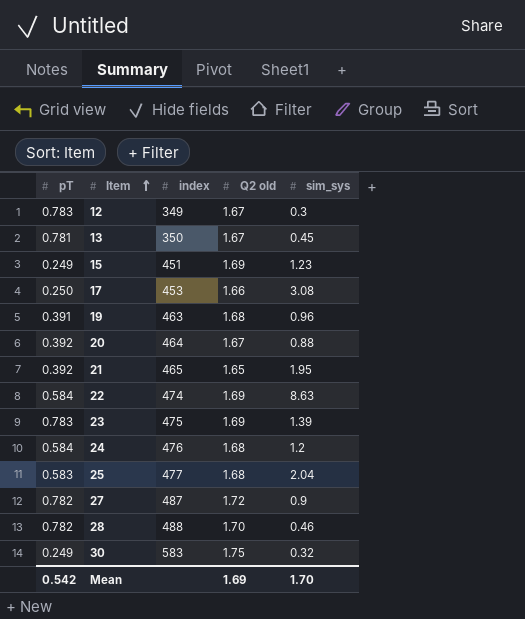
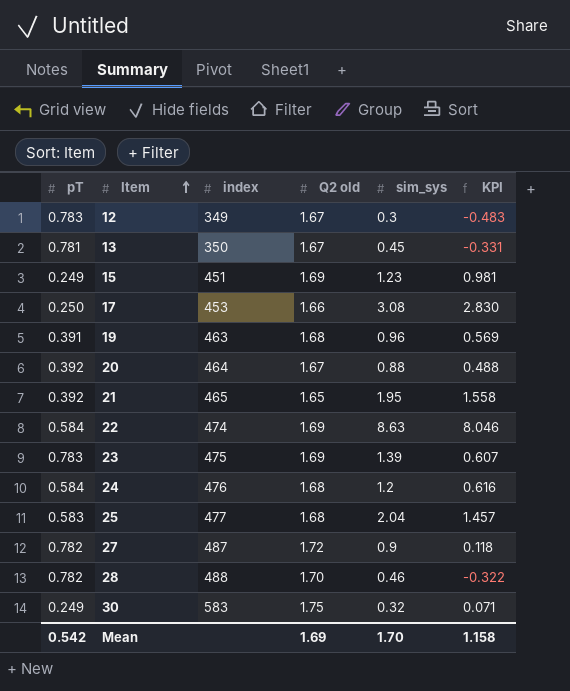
column KPI | formula: none -> [sim_sys] - [pT]

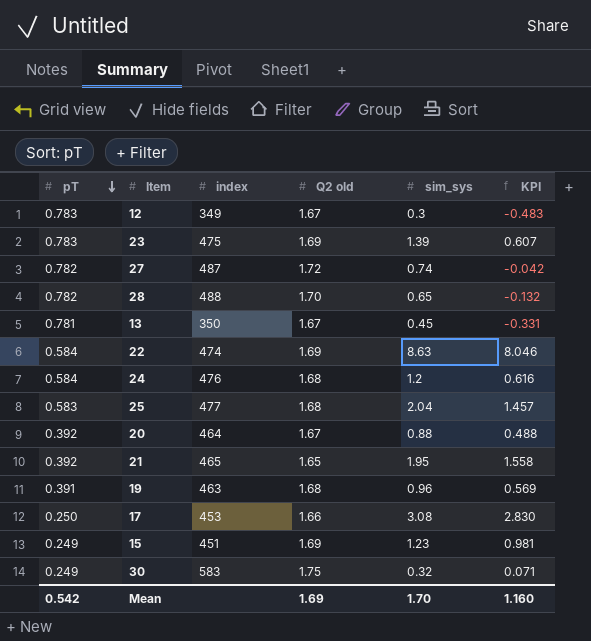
row order: Item ascending -> pT descending
27 | sim_sys: 0.9 -> 0.74
27 | KPI: 0.118 -> -0.042
28 | sim_sys: 0.46 -> 0.65
28 | KPI: -0.322 -> -0.132
Mean | KPI: 1.158 -> 1.160

